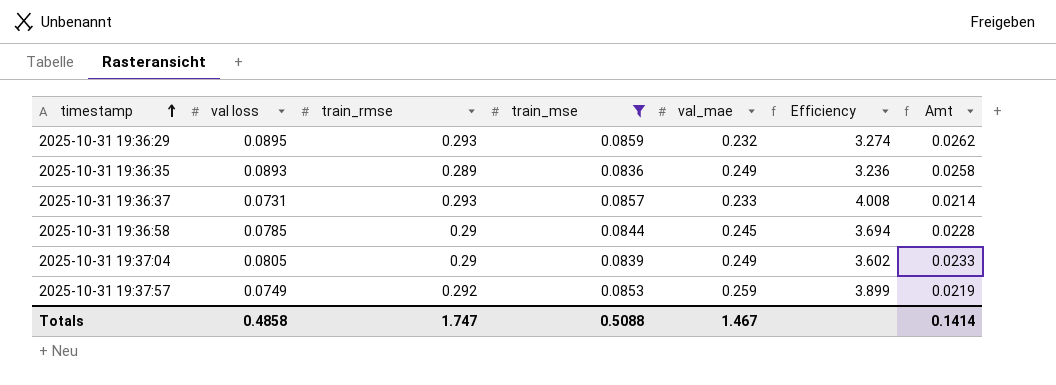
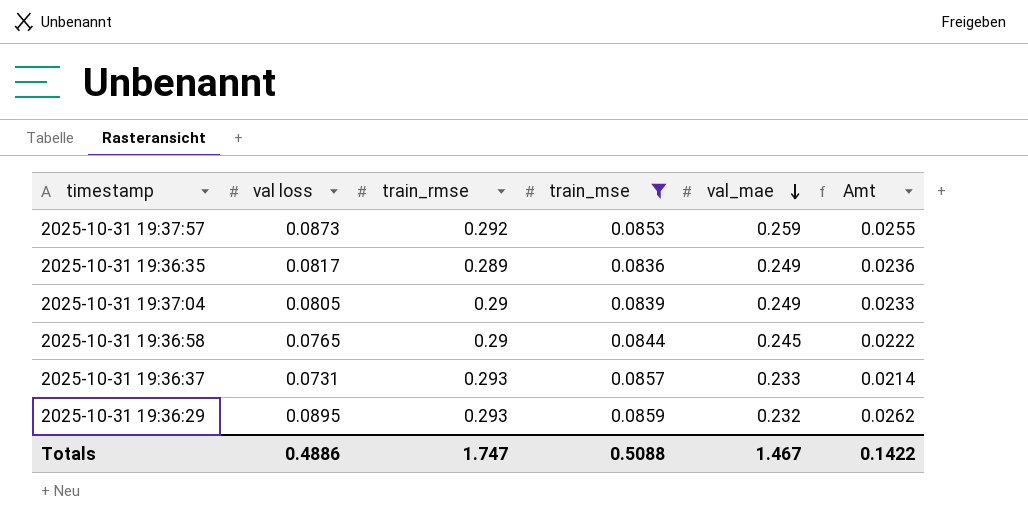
row order: timestamp ascending -> val_mae descending
column Efficiency | formula: [train_rmse] / [val loss] -> none
2025-10-31 19:37:57 | val loss: 0.0749 -> 0.0873
2025-10-31 19:37:57 | Amt: 0.0219 -> 0.0255
2025-10-31 19:36:35 | val loss: 0.0893 -> 0.0817
2025-10-31 19:36:35 | Amt: 0.0258 -> 0.0236
2025-10-31 19:36:58 | val loss: 0.0785 -> 0.0765
2025-10-31 19:36:58 | Amt: 0.0228 -> 0.0222
Totals | val loss: 0.4858 -> 0.4886
Totals | Amt: 0.1414 -> 0.1422

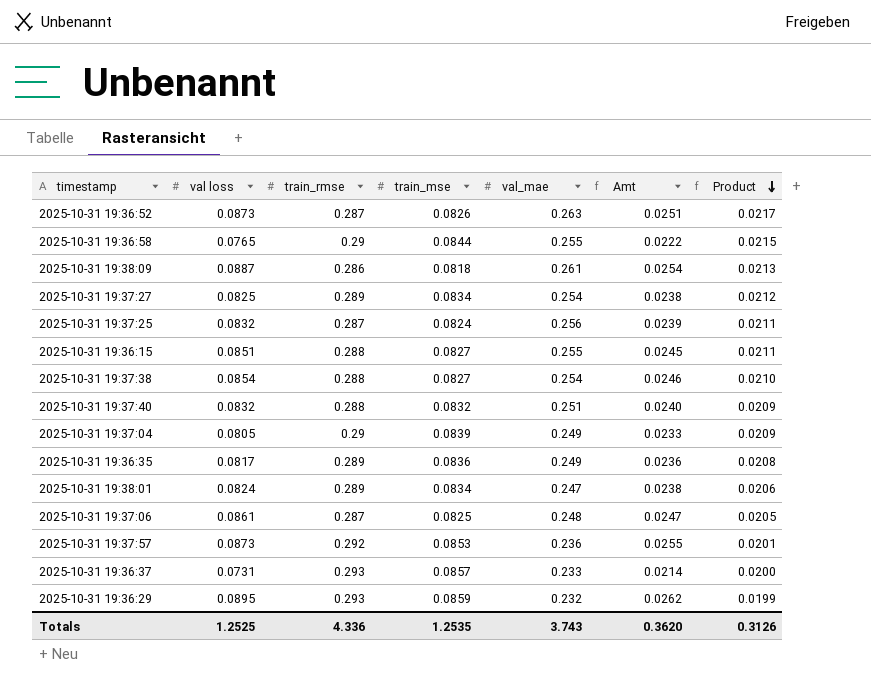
filter: train_mse >= 0.0836 -> none
row order: val_mae descending -> Product descending
column Product | formula: none -> [train_mse] * [val_mae]
2025-10-31 19:36:58 | val_mae: 0.245 -> 0.255
2025-10-31 19:37:57 | val_mae: 0.259 -> 0.236
Totals | val loss: 0.4886 -> 1.2525
Totals | train_rmse: 1.747 -> 4.336
Totals | train_mse: 0.5088 -> 1.2535
Totals | val_mae: 1.467 -> 3.743
Totals | Amt: 0.1422 -> 0.3620

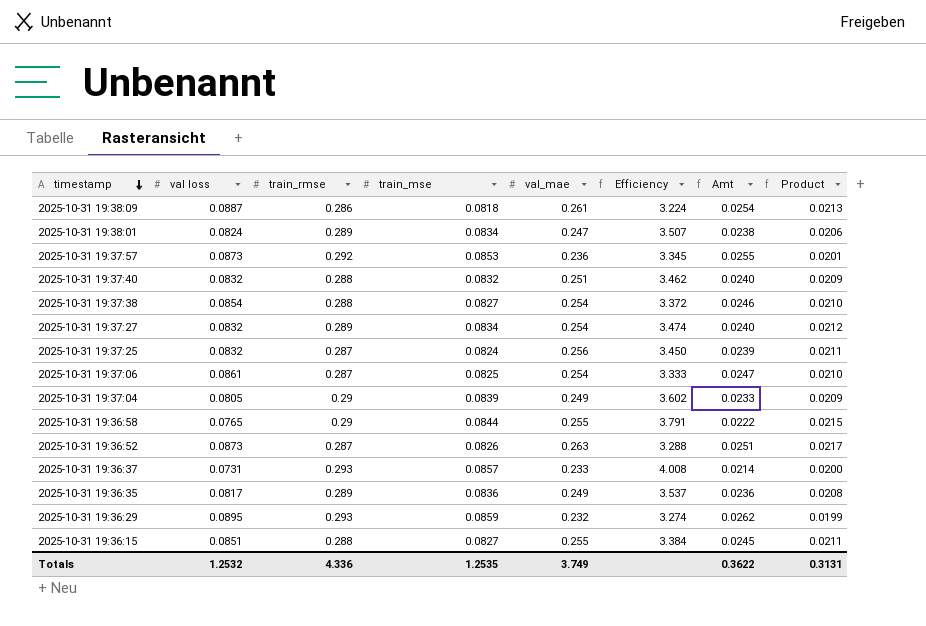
row order: Product descending -> timestamp descending
column Efficiency | formula: none -> [train_rmse] / [val loss]
2025-10-31 19:37:27 | val loss: 0.0825 -> 0.0832
2025-10-31 19:37:27 | Amt: 0.0238 -> 0.0240
2025-10-31 19:37:06 | val_mae: 0.248 -> 0.254
2025-10-31 19:37:06 | Product: 0.0205 -> 0.0210
Totals | val loss: 1.2525 -> 1.2532
Totals | val_mae: 3.743 -> 3.749
Totals | Amt: 0.3620 -> 0.3622
Totals | Product: 0.3126 -> 0.3131

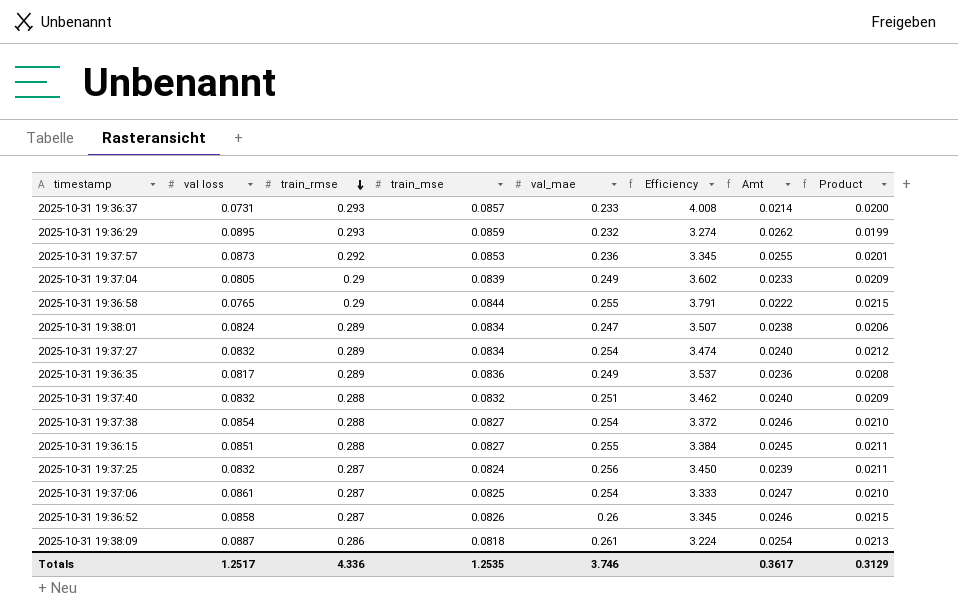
row order: timestamp descending -> train_rmse descending
2025-10-31 19:36:52 | val loss: 0.0873 -> 0.0858
2025-10-31 19:36:52 | val_mae: 0.263 -> 0.26
2025-10-31 19:36:52 | Efficiency: 3.288 -> 3.345
2025-10-31 19:36:52 | Amt: 0.0251 -> 0.0246
2025-10-31 19:36:52 | Product: 0.0217 -> 0.0215
Totals | val loss: 1.2532 -> 1.2517
Totals | val_mae: 3.749 -> 3.746
Totals | Amt: 0.3622 -> 0.3617
Totals | Product: 0.3131 -> 0.3129

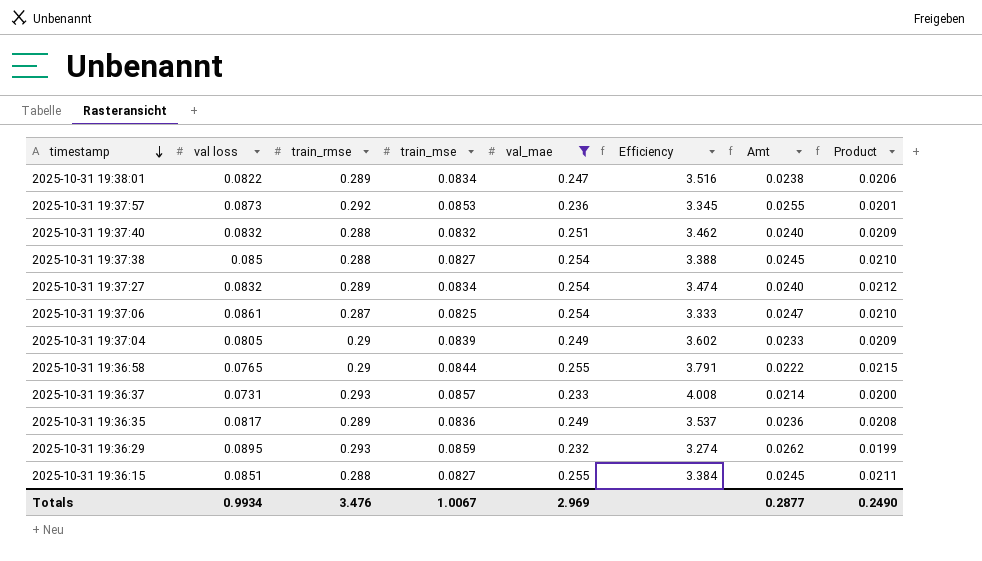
filter: none -> val_mae <= 0.255
row order: train_rmse descending -> timestamp descending
2025-10-31 19:38:01 | val loss: 0.0824 -> 0.0822
2025-10-31 19:38:01 | Efficiency: 3.507 -> 3.516
2025-10-31 19:37:38 | val loss: 0.0854 -> 0.085
2025-10-31 19:37:38 | Efficiency: 3.372 -> 3.388
2025-10-31 19:37:38 | Amt: 0.0246 -> 0.0245
Totals | val loss: 1.2517 -> 0.9934
Totals | train_rmse: 4.336 -> 3.476
Totals | train_mse: 1.2535 -> 1.0067
Totals | val_mae: 3.746 -> 2.969
Totals | Amt: 0.3617 -> 0.2877
Totals | Product: 0.3129 -> 0.2490

